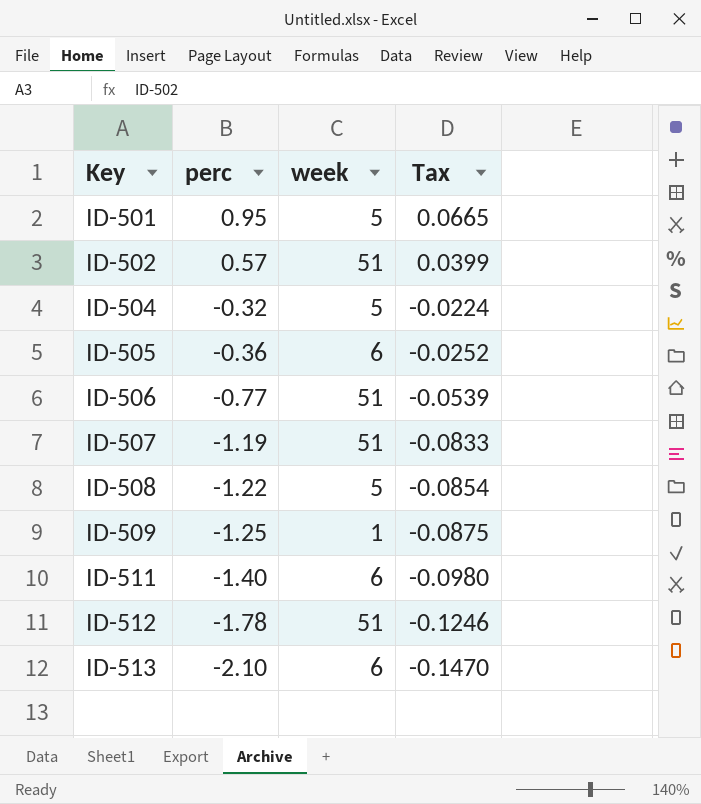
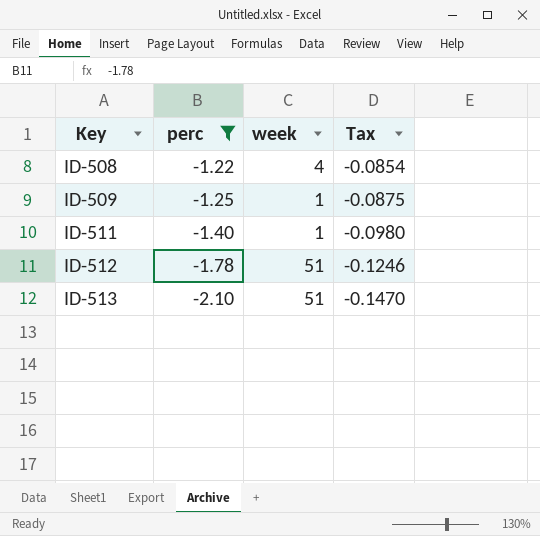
filter: none -> perc <= -1.22
ID-508 | week: 5 -> 4
ID-511 | week: 6 -> 1
ID-513 | week: 6 -> 51

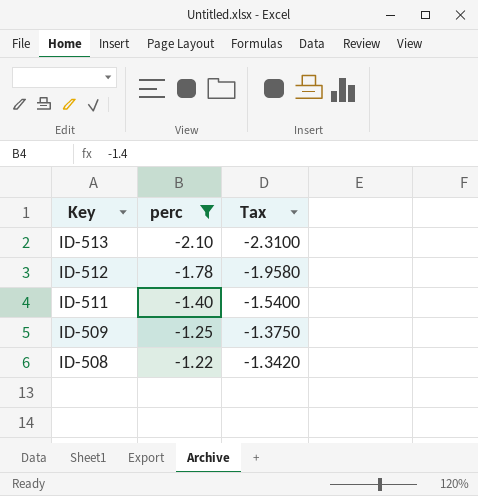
row order: Key ascending -> Key descending
column week | position: 3 -> none
column Tax | formula: [perc] * 0.07 -> [perc] * 1.1

